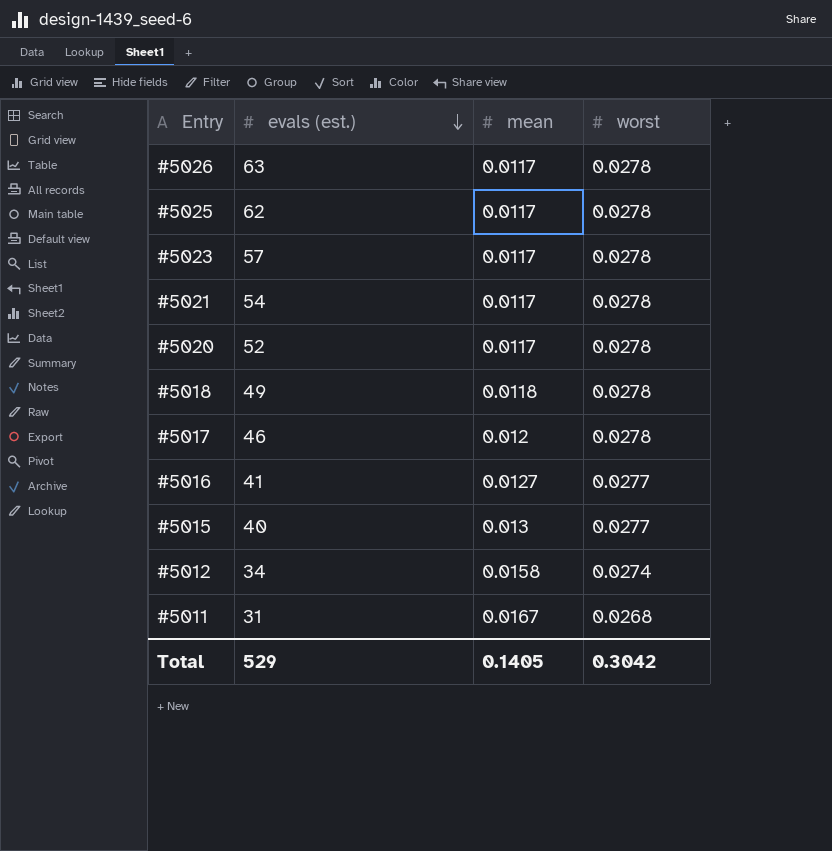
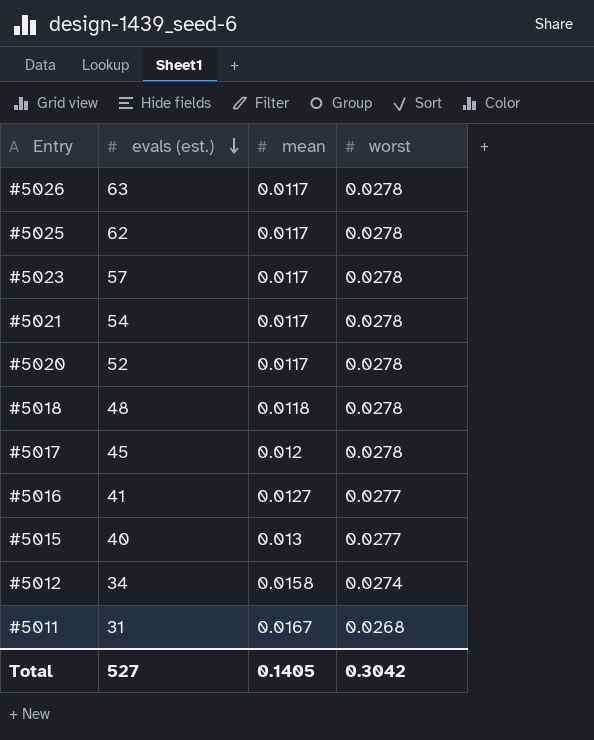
#5018 | evals (est.): 49 -> 48
#5017 | evals (est.): 46 -> 45
Total | evals (est.): 529 -> 527

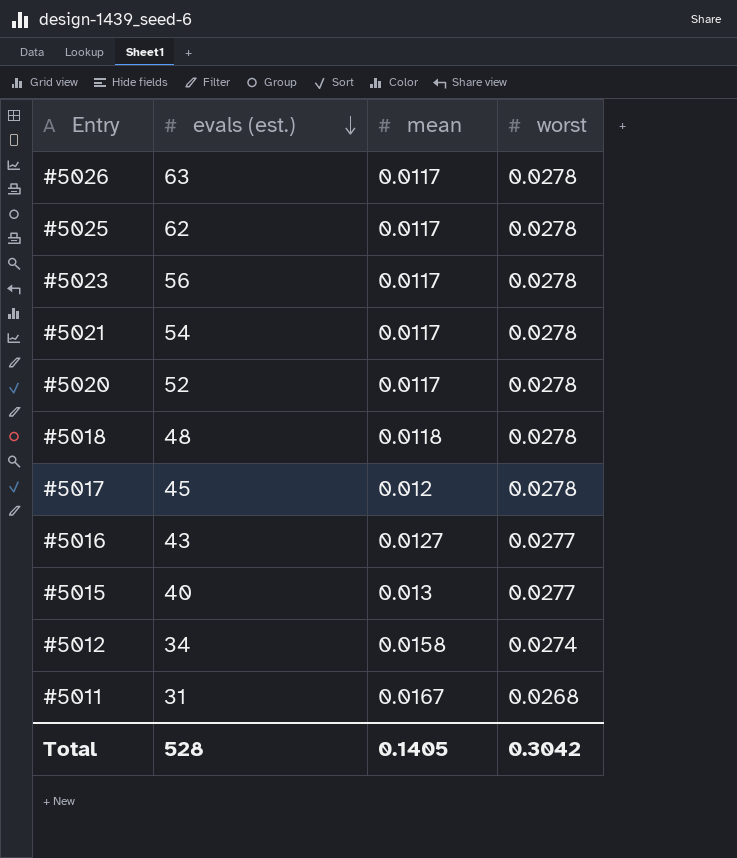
#5023 | evals (est.): 57 -> 56
#5016 | evals (est.): 41 -> 43
Total | evals (est.): 527 -> 528

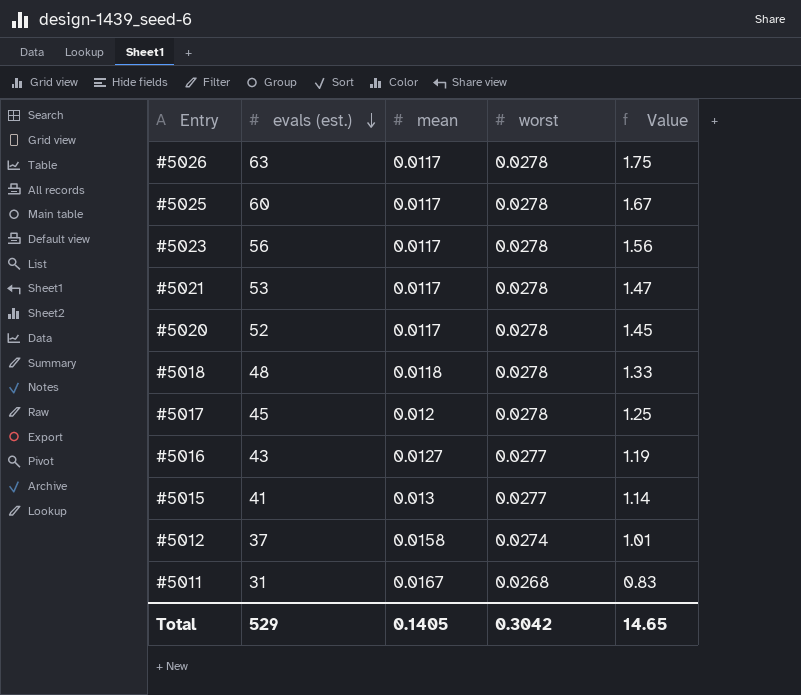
column Value | formula: none -> [evals (est.)] * [worst]
#5025 | evals (est.): 62 -> 60
#5021 | evals (est.): 54 -> 53
#5015 | evals (est.): 40 -> 41
#5012 | evals (est.): 34 -> 37
Total | evals (est.): 528 -> 529

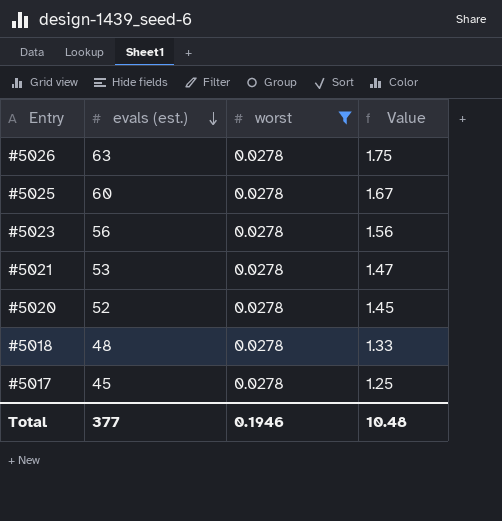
filter: none -> worst = 0.0278
column mean | position: 3 -> none
Total | evals (est.): 529 -> 377
Total | worst: 0.3042 -> 0.1946
Total | Value: 14.65 -> 10.48

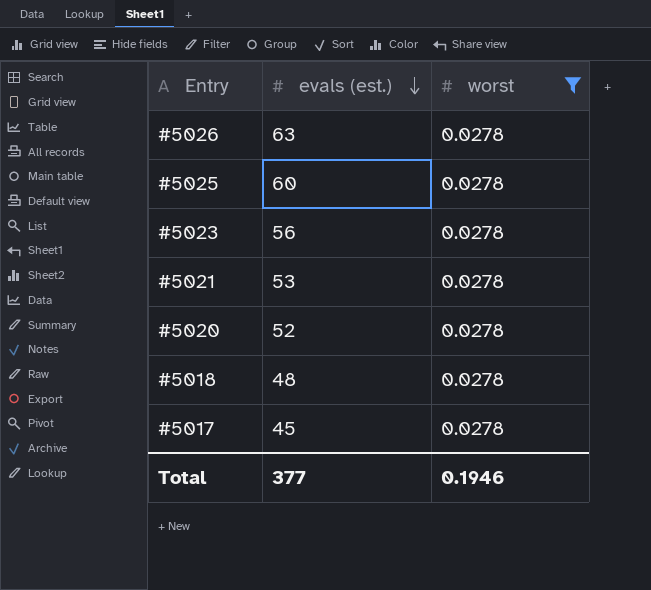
column Value | formula: [evals (est.)] * [worst] -> none

